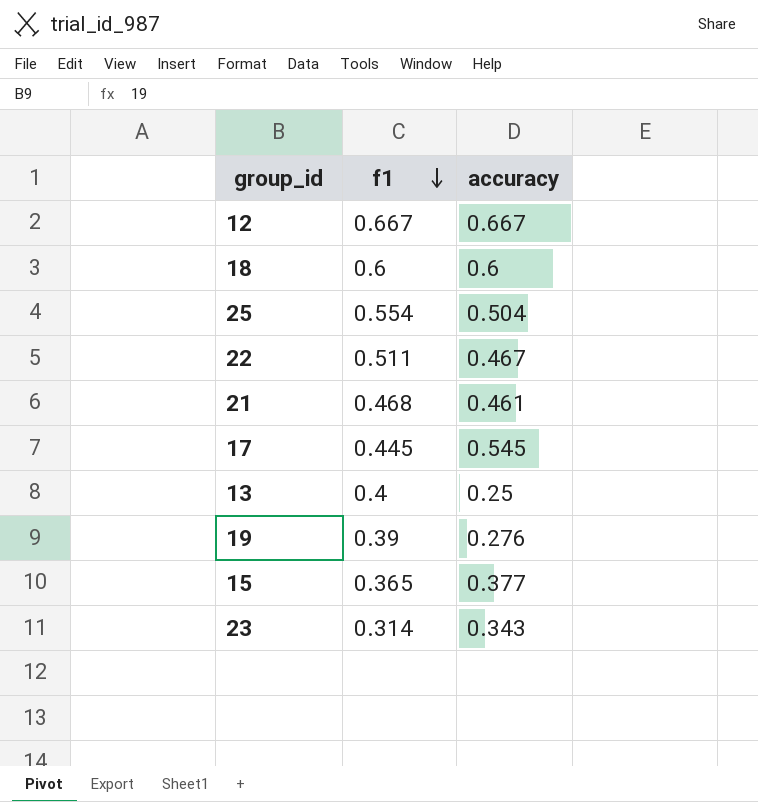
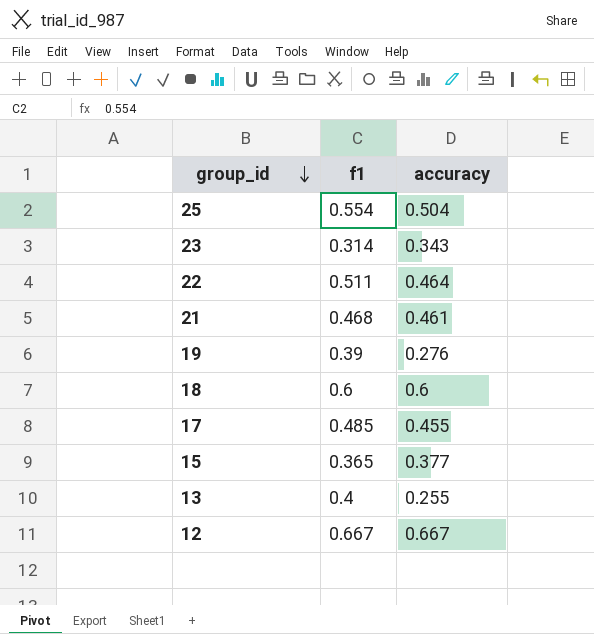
row order: f1 descending -> group_id descending
22 | accuracy: 0.467 -> 0.464
17 | f1: 0.445 -> 0.485
17 | accuracy: 0.545 -> 0.455
13 | accuracy: 0.25 -> 0.255

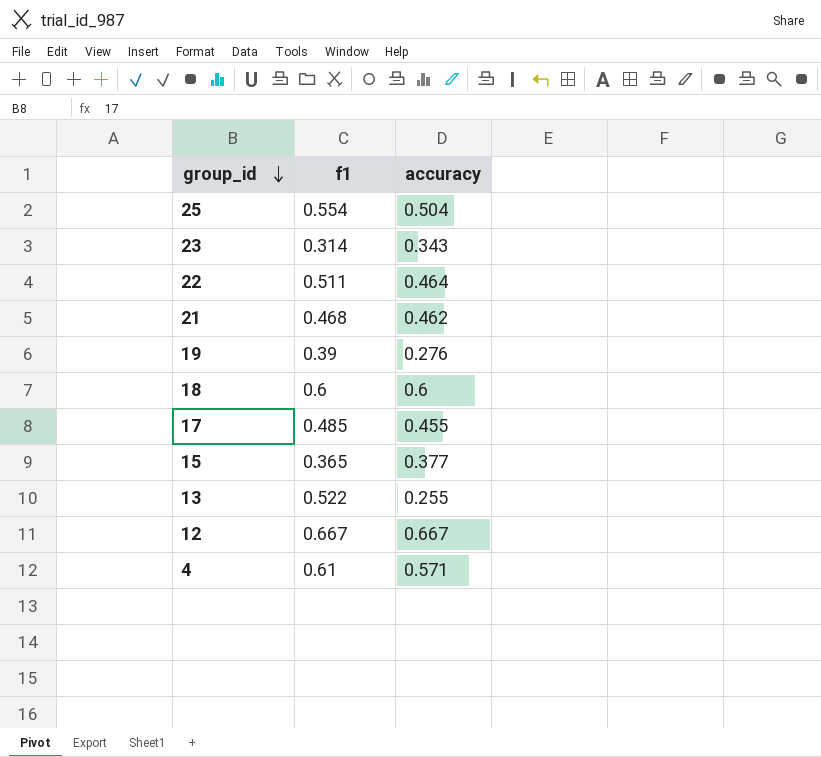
21 | accuracy: 0.461 -> 0.462
13 | f1: 0.4 -> 0.522
row 4: none -> 0.61 | 0.571

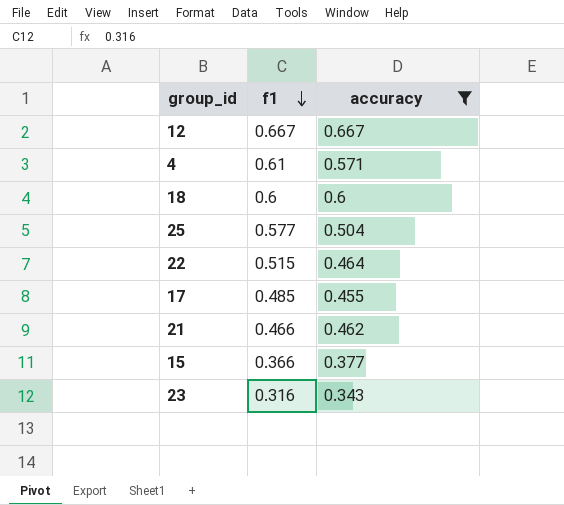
filter: none -> accuracy >= 0.343
row order: group_id descending -> f1 descending
25 | f1: 0.554 -> 0.577
22 | f1: 0.511 -> 0.515
21 | f1: 0.468 -> 0.466
15 | f1: 0.365 -> 0.366
23 | f1: 0.314 -> 0.316

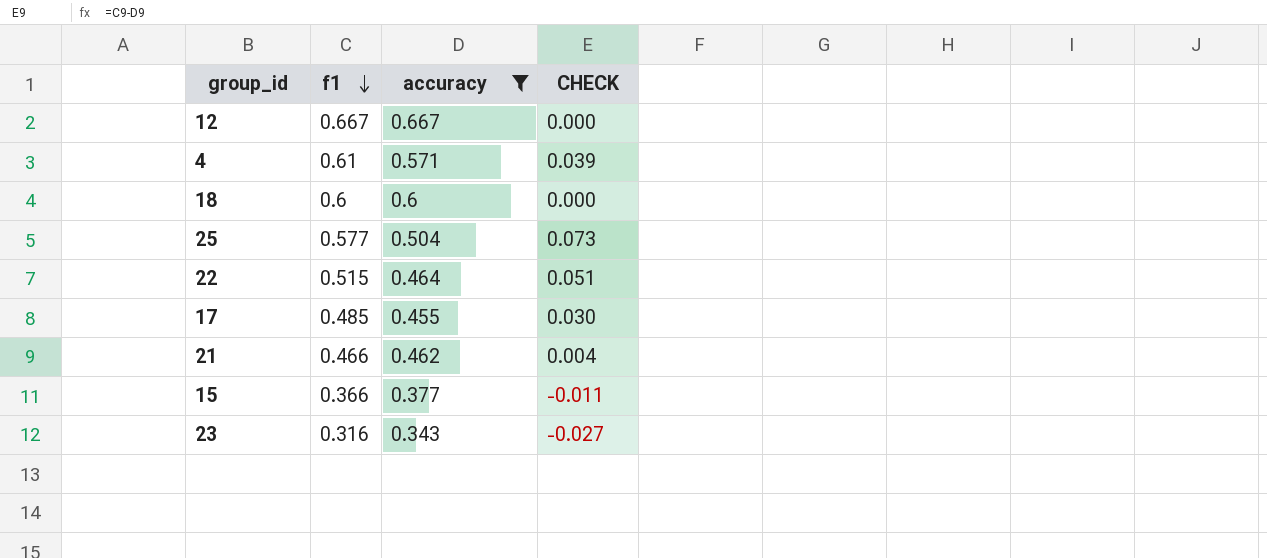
column CHECK | formula: none -> [f1] - [accuracy]

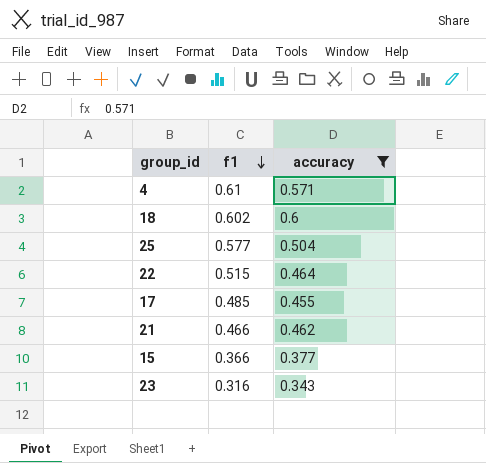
column CHECK | formula: [f1] - [accuracy] -> none
row 12: 0.667 | 0.667 | 0.000 -> none
18 | f1: 0.6 -> 0.602

